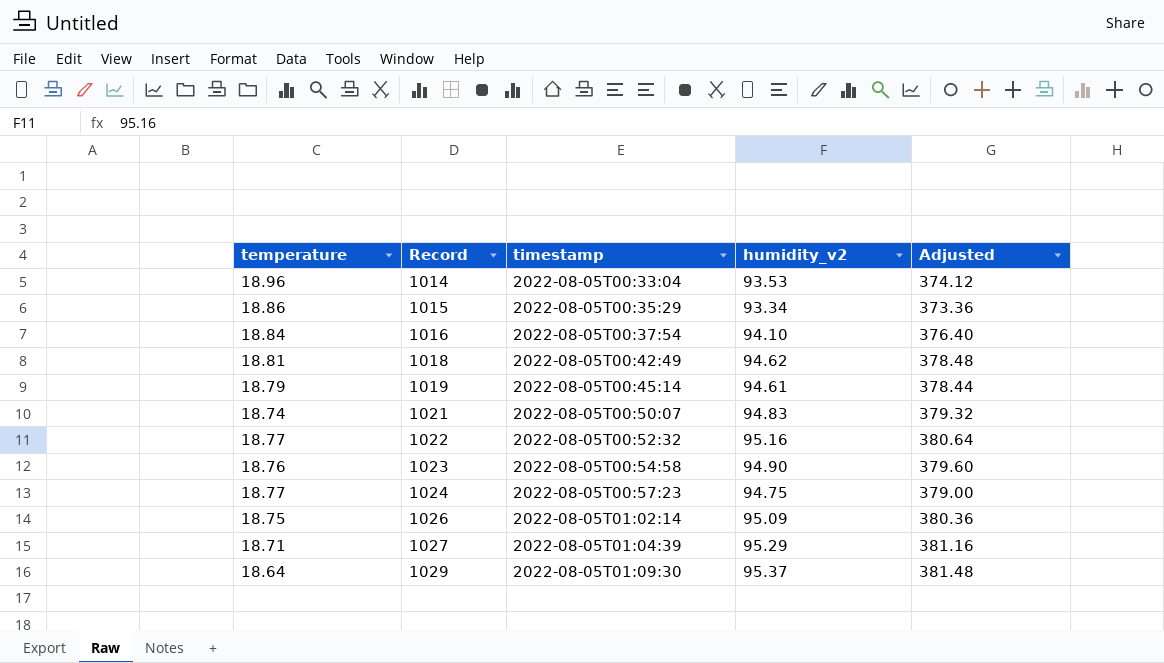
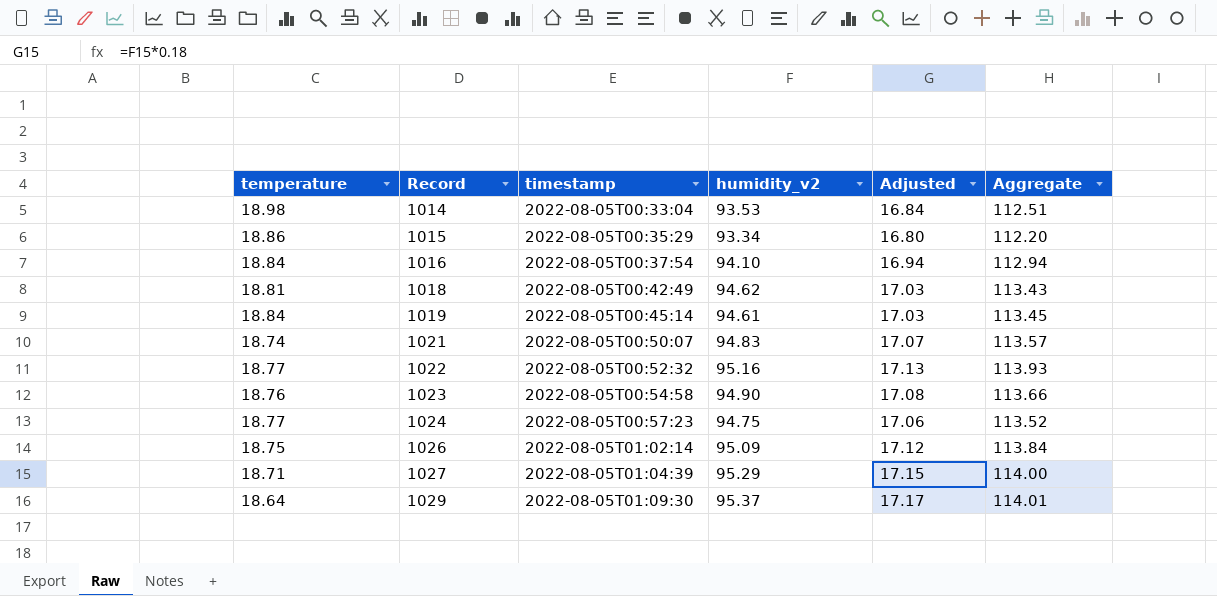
column Adjusted | formula: [humidity_v2] * 4 -> [humidity_v2] * 0.18
column Aggregate | formula: none -> [temperature] + [humidity_v2]
1014 | temperature: 18.96 -> 18.98
1019 | temperature: 18.79 -> 18.84

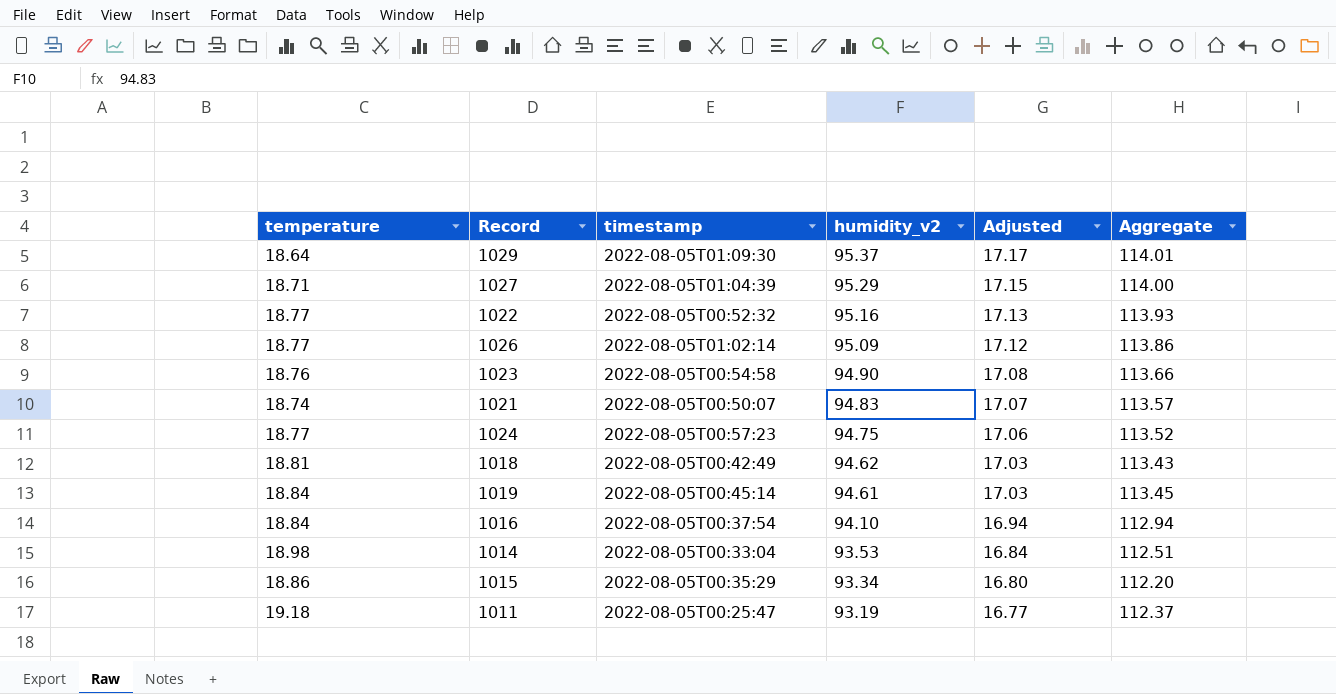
row order: Record ascending -> humidity_v2 descending
1026 | temperature: 18.75 -> 18.77
1026 | Aggregate: 113.84 -> 113.86
row 1011: none -> 19.18 | 2022-08-05T00:25:47 | 93.19 | 16.77 | 112.37

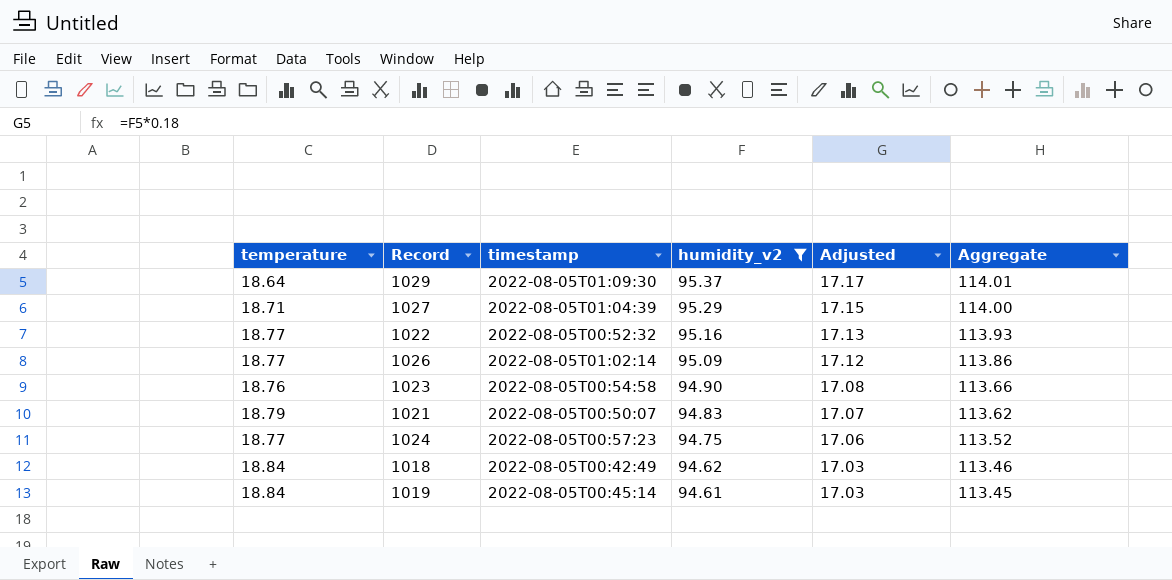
filter: none -> humidity_v2 >= 94.61
1021 | temperature: 18.74 -> 18.79
1021 | Aggregate: 113.57 -> 113.62
1018 | temperature: 18.81 -> 18.84
1018 | Aggregate: 113.43 -> 113.46

